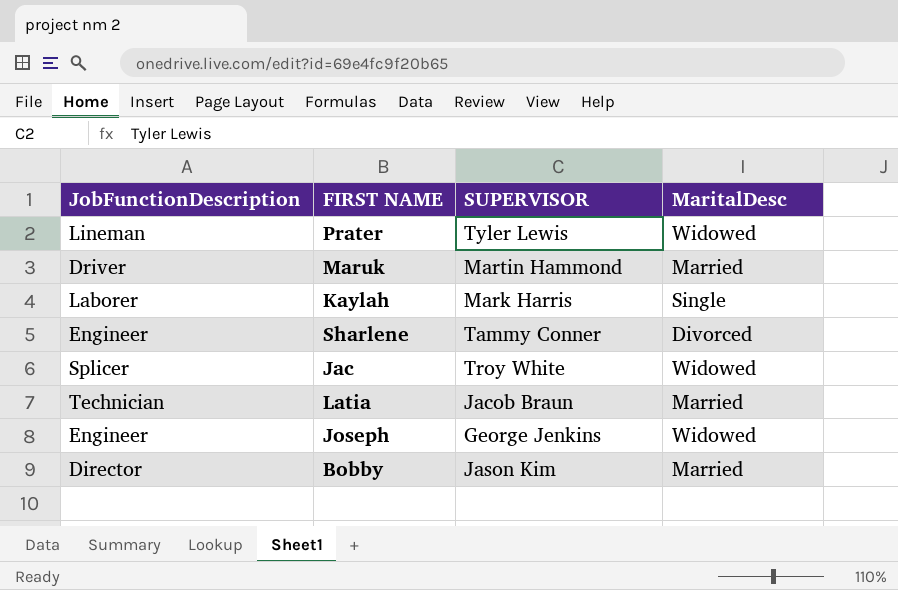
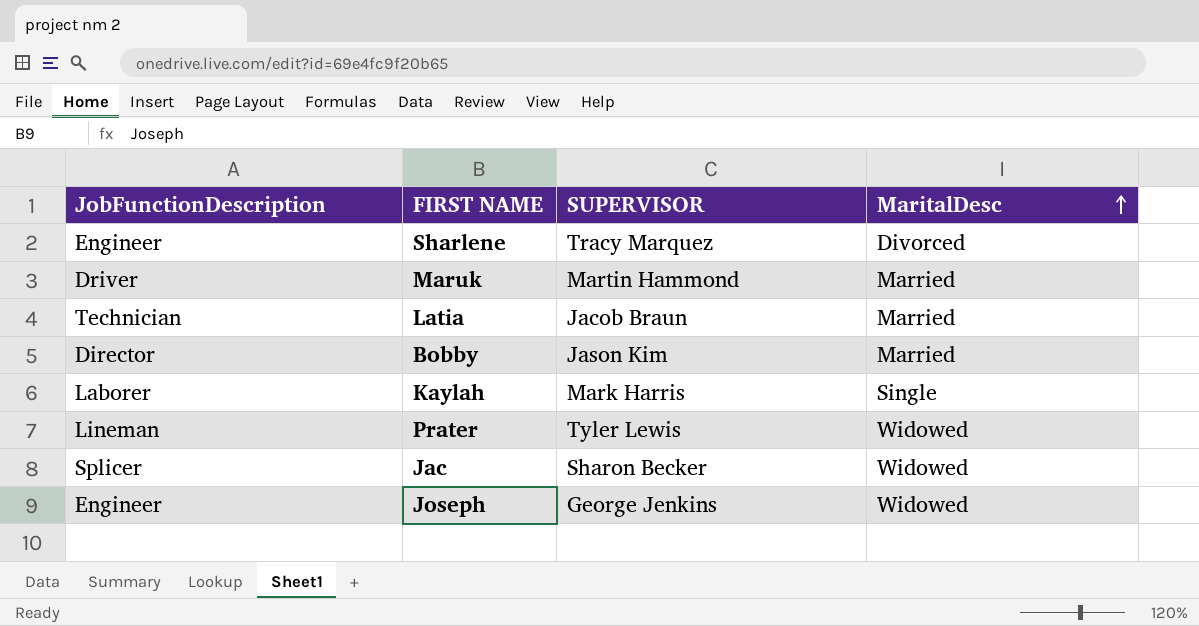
row order: none -> MaritalDesc ascending
Sharlene | SUPERVISOR: Tammy Conner -> Tracy Marquez
Jac | SUPERVISOR: Troy White -> Sharon Becker

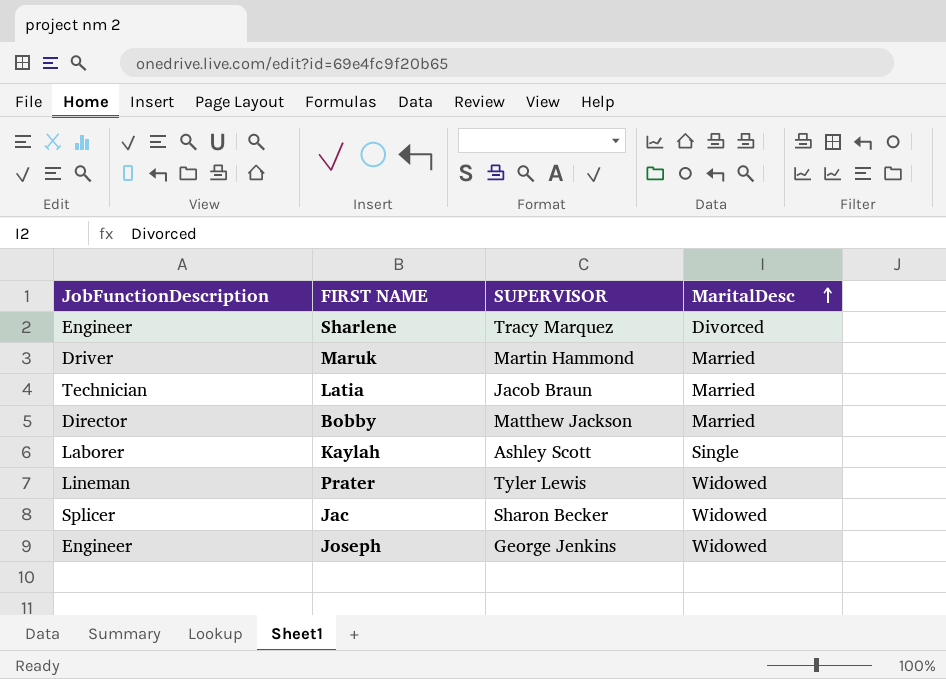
Bobby | SUPERVISOR: Jason Kim -> Matthew Jackson
Kaylah | SUPERVISOR: Mark Harris -> Ashley Scott

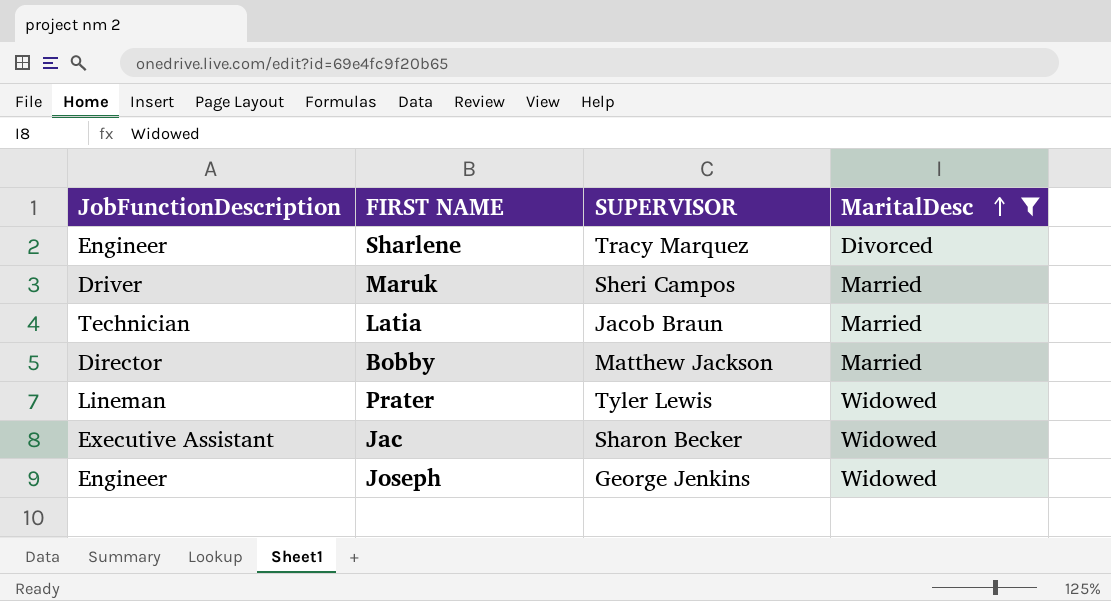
filter: none -> MaritalDesc != Single
Maruk | SUPERVISOR: Martin Hammond -> Sheri Campos
Jac | JobFunctionDescription: Splicer -> Executive Assistant

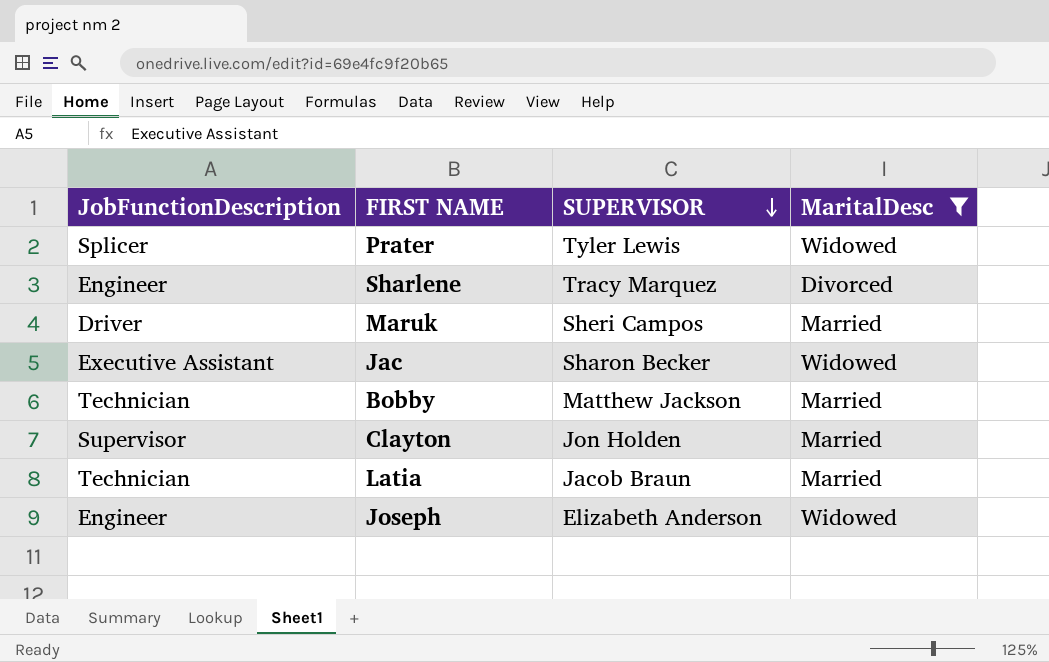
row order: MaritalDesc ascending -> SUPERVISOR descending
Prater | JobFunctionDescription: Lineman -> Splicer
Bobby | JobFunctionDescription: Director -> Technician
row Clayton: none -> Supervisor | Jon Holden | Married
Joseph | SUPERVISOR: George Jenkins -> Elizabeth Anderson

